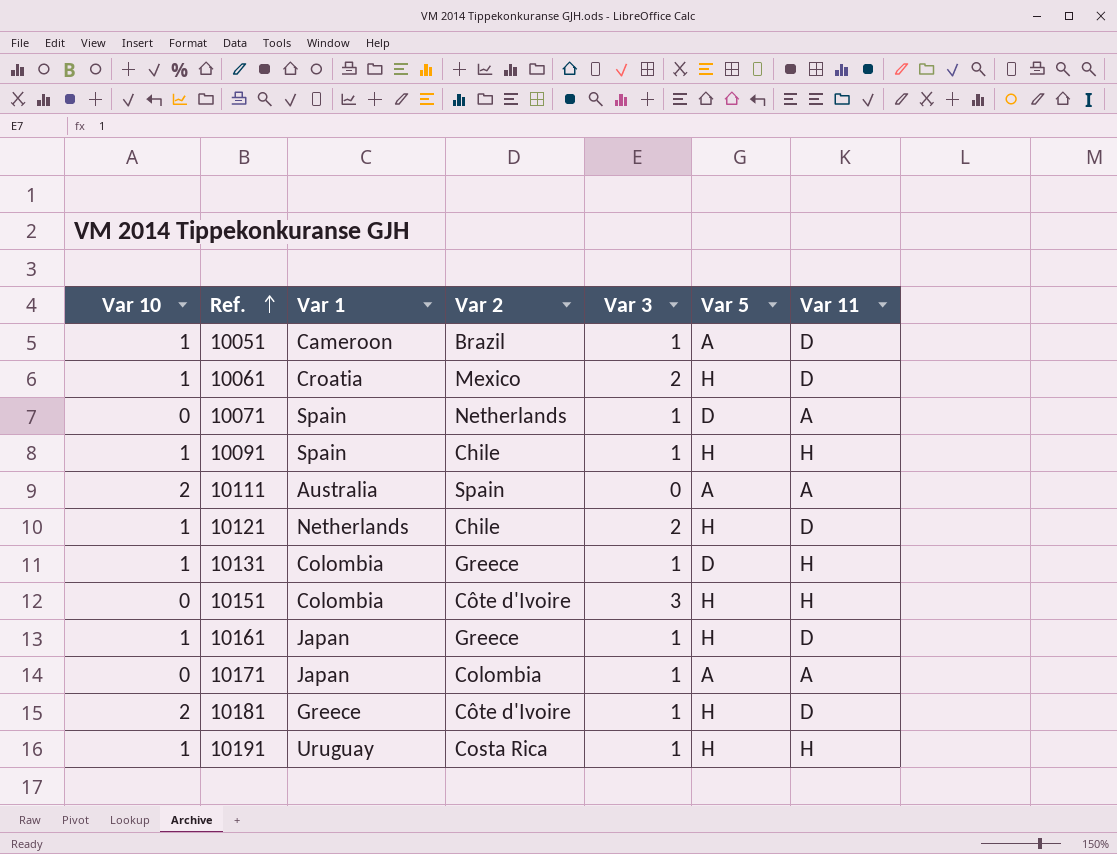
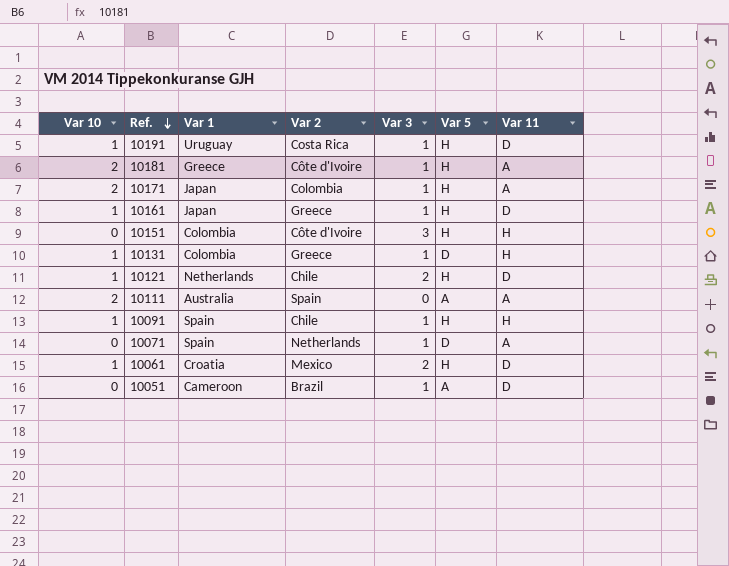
row order: Ref. ascending -> Ref. descending
10191 | Var 11: H -> D
10181 | Var 11: D -> A
10171 | Var 10: 0 -> 2
10171 | Var 5: A -> H
10051 | Var 10: 1 -> 0

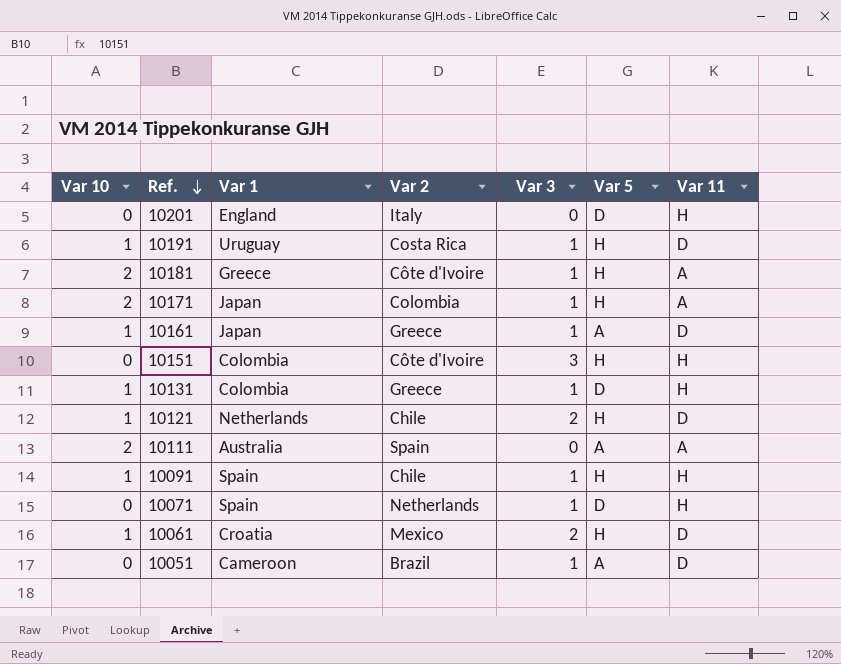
row 10201: none -> 0 | England | Italy | 0 | D | H
10161 | Var 5: H -> A
10071 | Var 11: A -> H

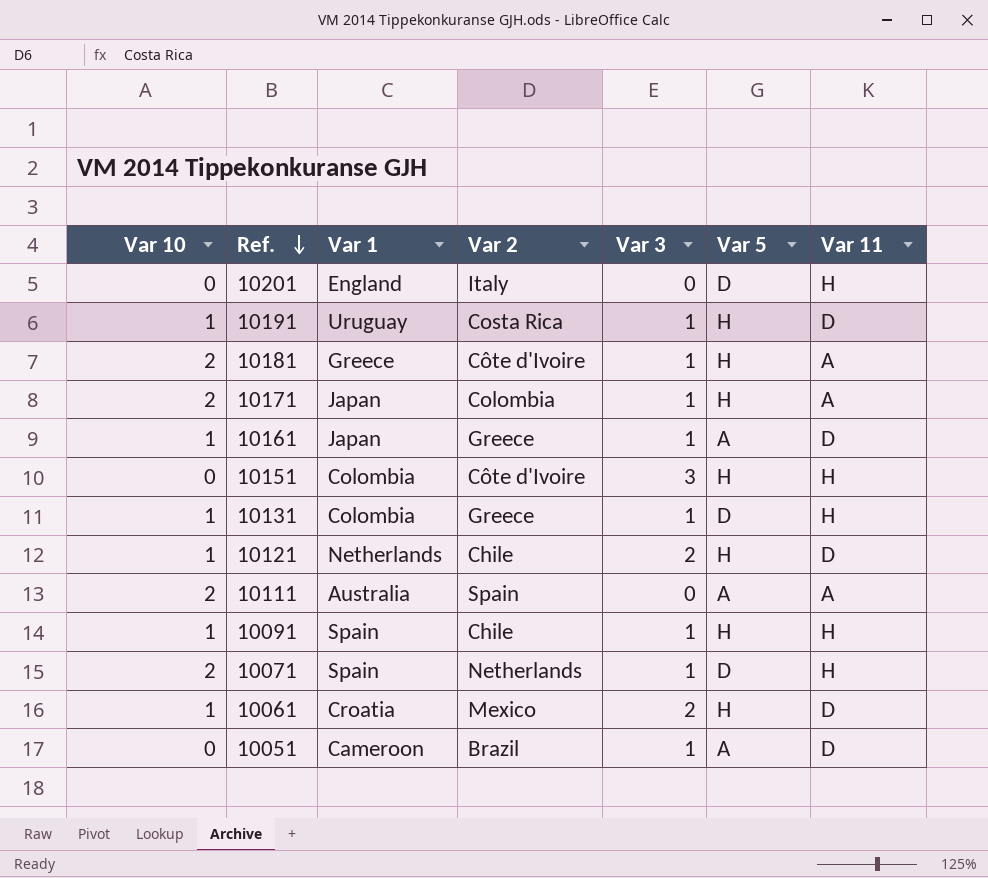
10071 | Var 10: 0 -> 2

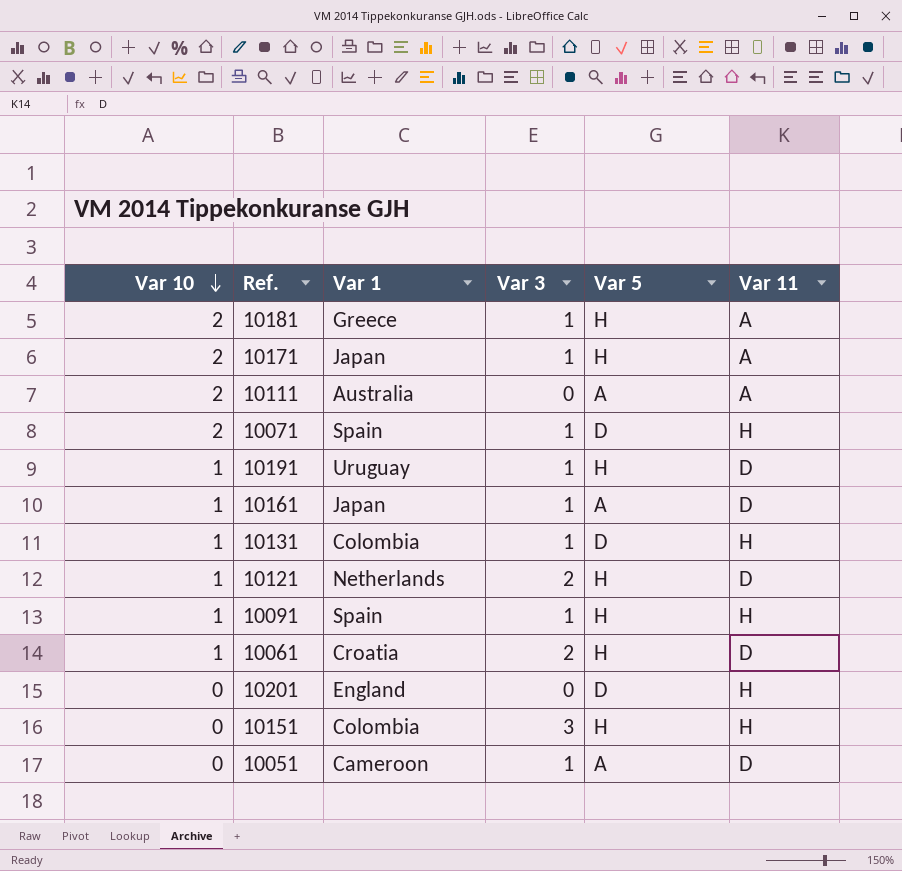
row order: Ref. descending -> Var 10 descending
column Var 2 | position: 4 -> none

